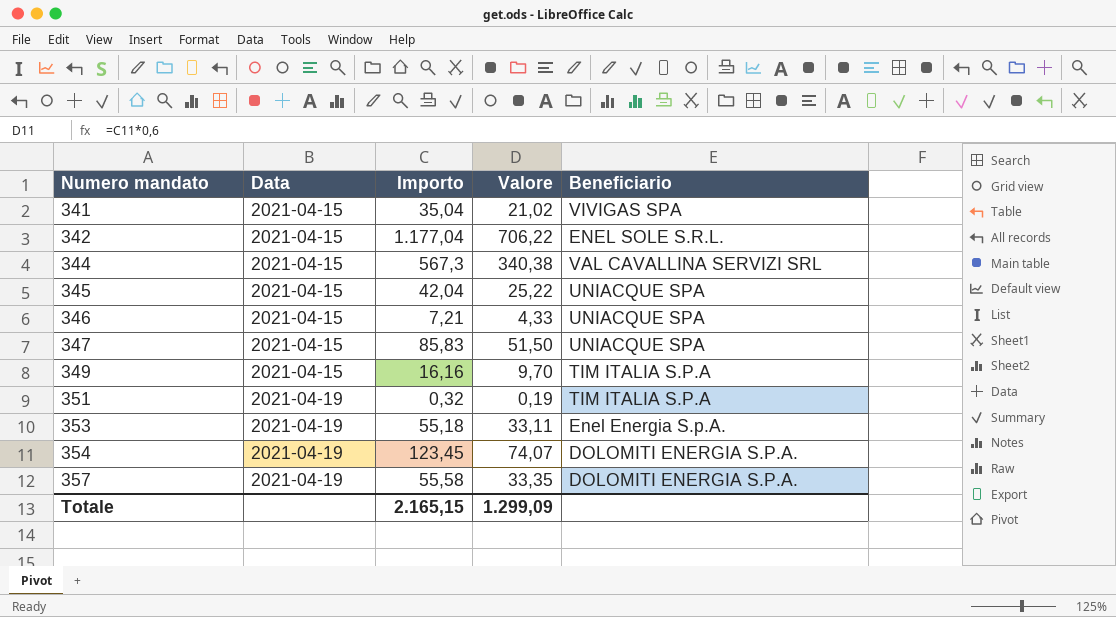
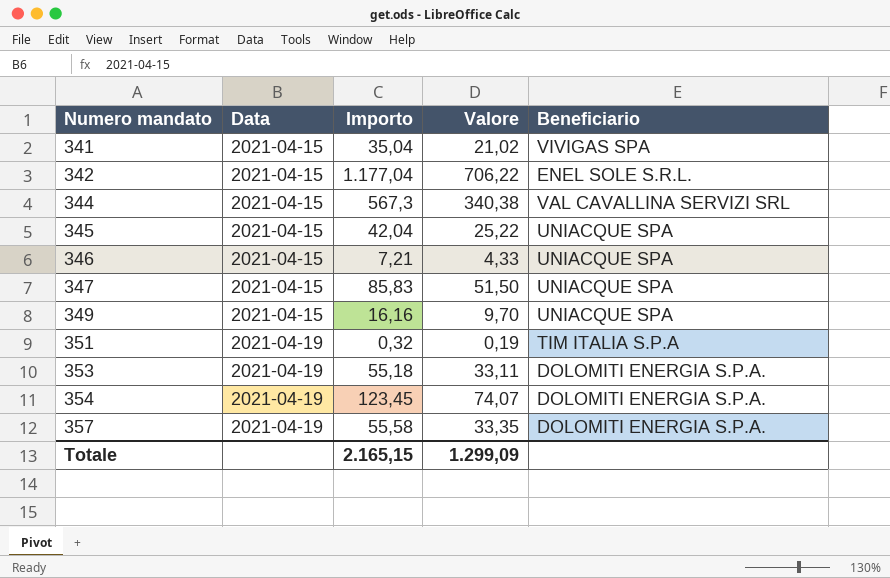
349 | Beneficiario: TIM ITALIA S.P.A -> UNIACQUE SPA
353 | Beneficiario: Enel Energia S.p.A. -> DOLOMITI ENERGIA S.P.A.

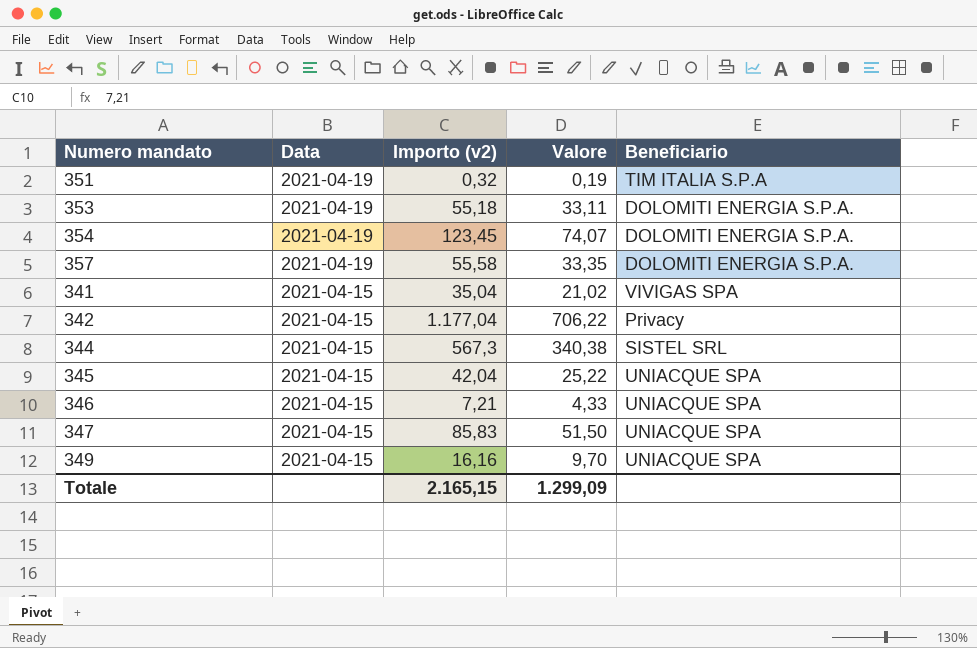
row order: Numero mandato ascending -> Data descending
column name: Importo -> Importo (v2)
342 | Beneficiario: ENEL SOLE S.R.L. -> Privacy
344 | Beneficiario: VAL CAVALLINA SERVIZI SRL -> SISTEL SRL

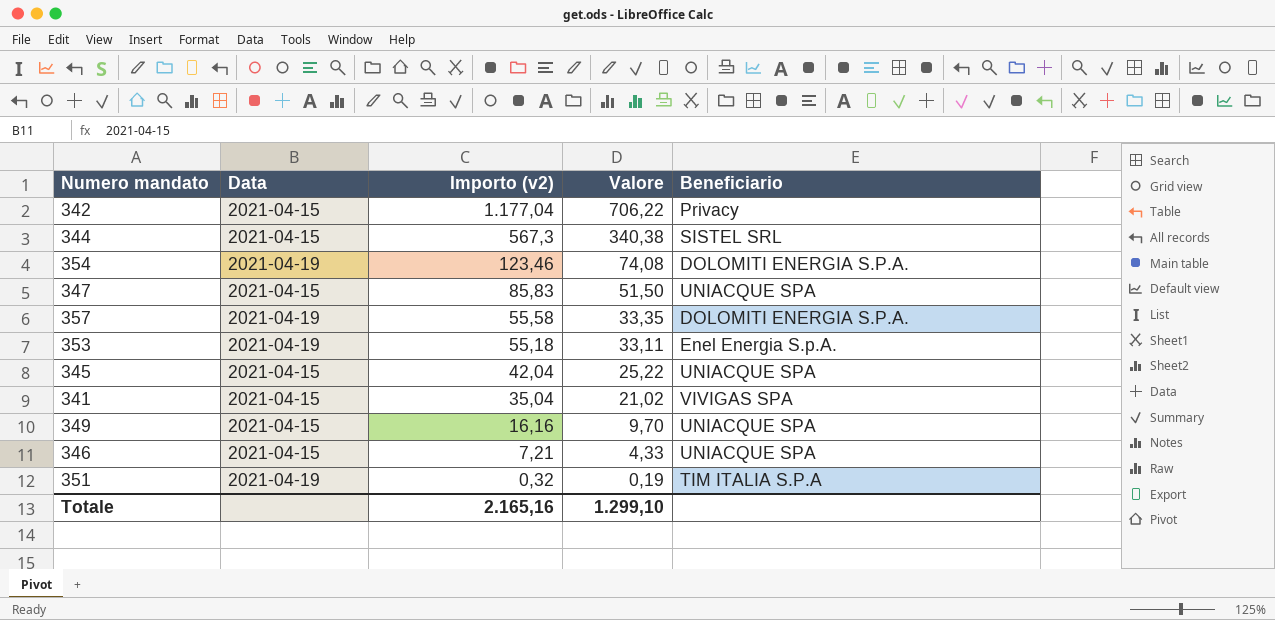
row order: Data descending -> Importo (v2) descending
354 | Importo (v2): 123,45 -> 123,46
354 | Valore: 74,07 -> 74,08
353 | Beneficiario: DOLOMITI ENERGIA S.P.A. -> Enel Energia S.p.A.
Totale | Importo (v2): 2.165,15 -> 2.165,16
Totale | Valore: 1.299,09 -> 1.299,10

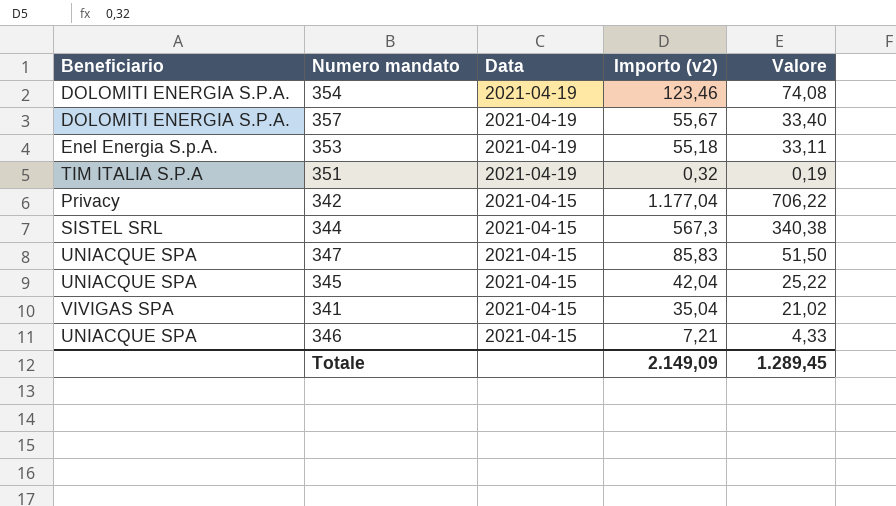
row order: Importo (v2) descending -> Data descending
column Beneficiario | position: 5 -> 1
row 349: 2021-04-15 | 16,16 | 9,70 | UNIACQUE SPA -> none
357 | Importo (v2): 55,58 -> 55,67
357 | Valore: 33,35 -> 33,40
Totale | Importo (v2): 2.165,16 -> 2.149,09
Totale | Valore: 1.299,10 -> 1.289,45

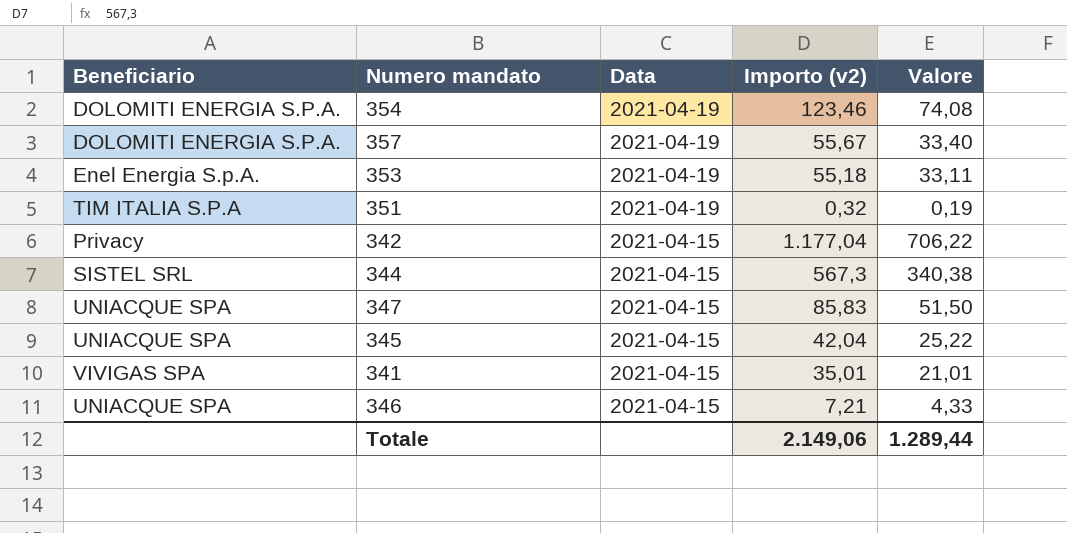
341 | Importo (v2): 35,04 -> 35,01
341 | Valore: 21,02 -> 21,01
Totale | Importo (v2): 2.149,09 -> 2.149,06
Totale | Valore: 1.289,45 -> 1.289,44

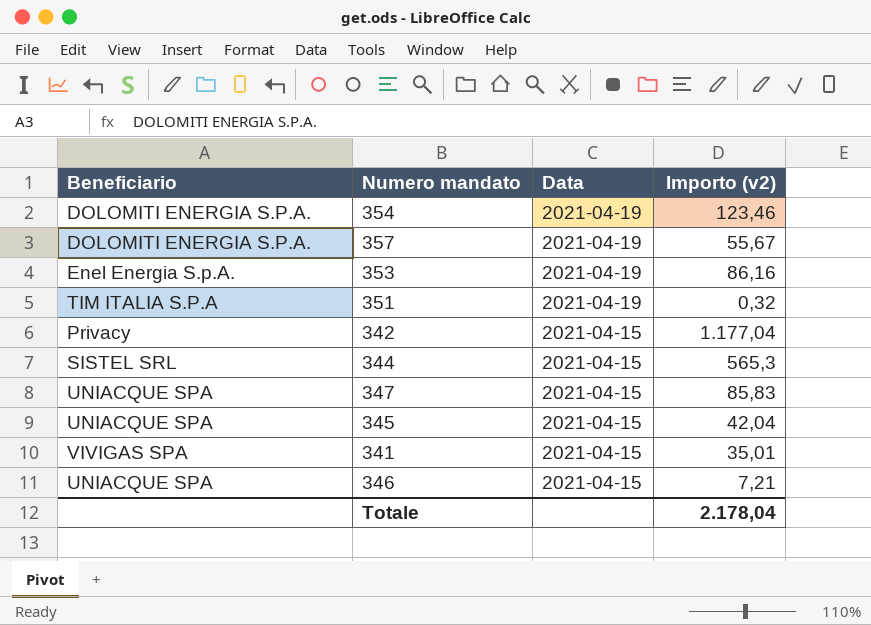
column Valore | formula: [Importo (v2)] * 0,6 -> none
353 | Importo (v2): 55,18 -> 86,16
344 | Importo (v2): 567,3 -> 565,3
Totale | Importo (v2): 2.149,06 -> 2.178,04

